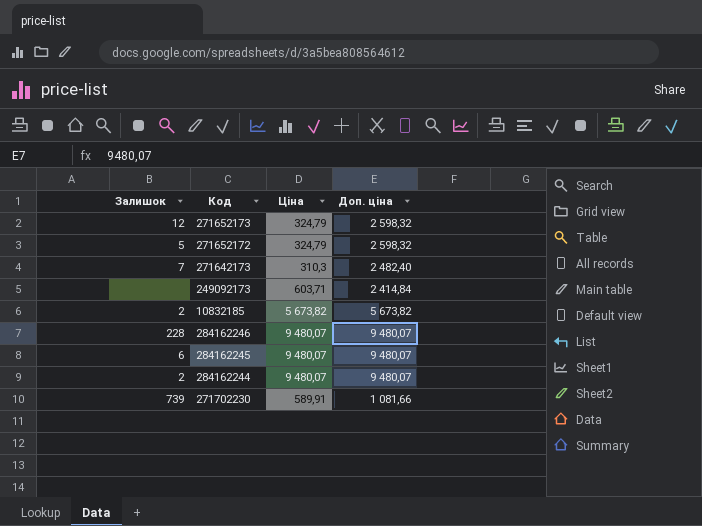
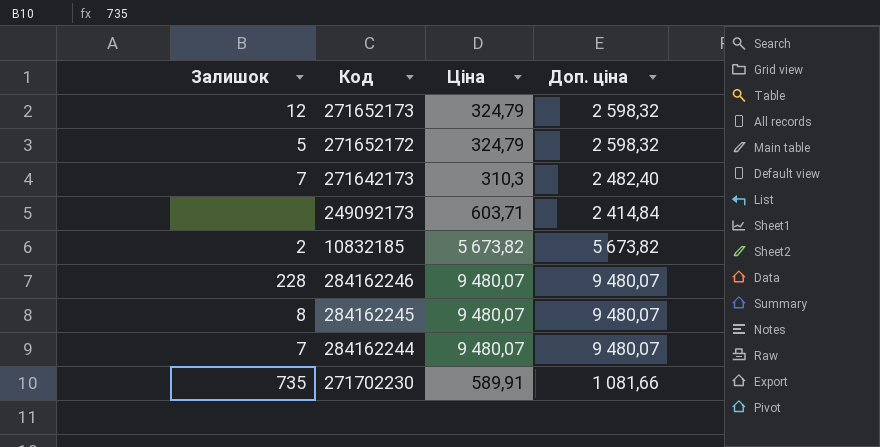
284162245 | Залишок: 6 -> 8
284162244 | Залишок: 2 -> 7
271702230 | Залишок: 739 -> 735

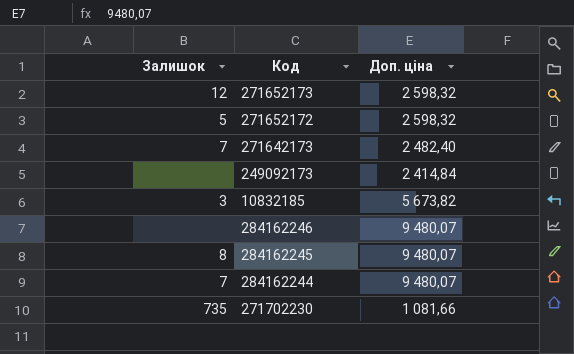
column Ціна | position: 3 -> none
10832185 | Залишок: 2 -> 3
284162246 | Залишок: 228 -> none

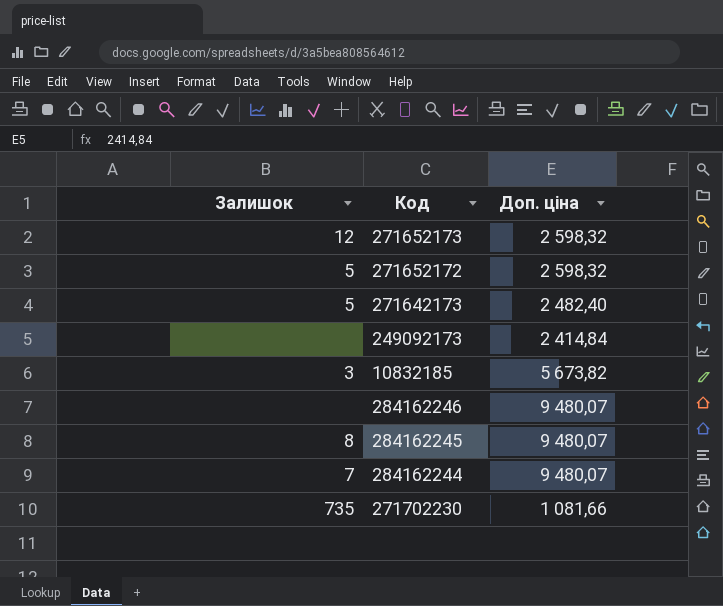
271642173 | Залишок: 7 -> 5

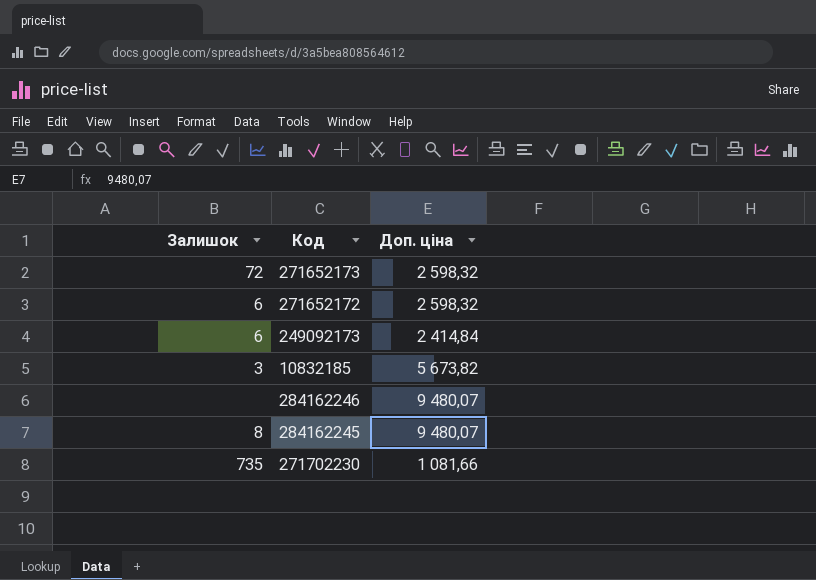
row 271642173: 5 | 2 482,40 -> none
row 284162244: 7 | 9 480,07 -> none
271652173 | Залишок: 12 -> 72
271652172 | Залишок: 5 -> 6
249092173 | Залишок: none -> 6

